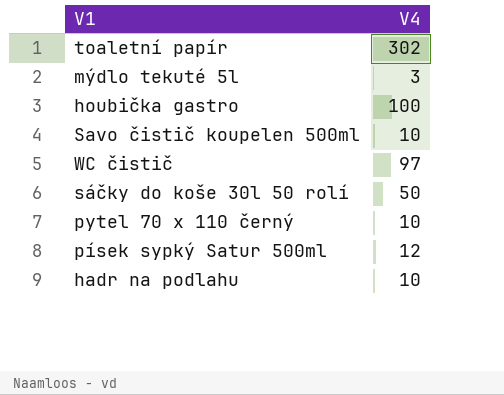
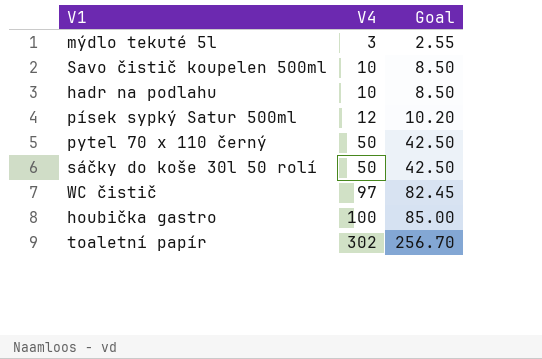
row order: none -> V4 ascending
column Goal | formula: none -> [V4] * 0.85
pytel 70 x 110 černý | V4: 10 -> 50

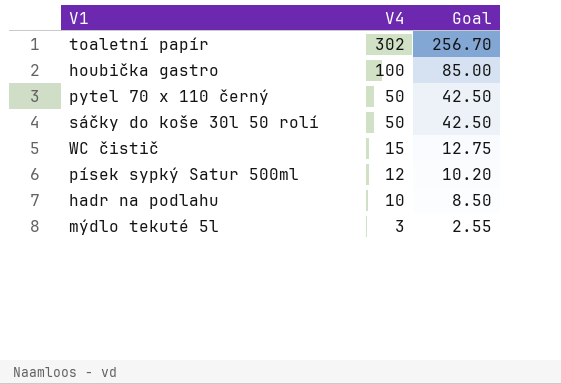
row order: V4 ascending -> V4 descending
row Savo čistič koupelen 500ml: 10 | 8.50 -> none
WC čistič | V4: 97 -> 15
WC čistič | Goal: 82.45 -> 12.75

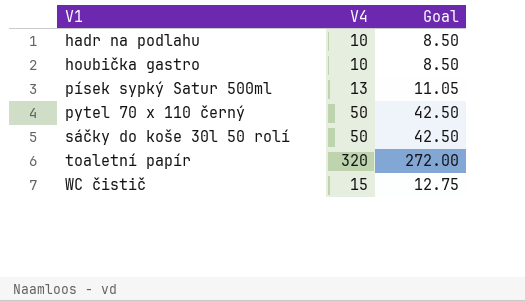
row order: V4 descending -> V1 ascending
row mýdlo tekuté 5l: 3 | 2.55 -> none
houbička gastro | V4: 100 -> 10
houbička gastro | Goal: 85.00 -> 8.50
písek sypký Satur 500ml | V4: 12 -> 13
písek sypký Satur 500ml | Goal: 10.20 -> 11.05
toaletní papír | V4: 302 -> 320
toaletní papír | Goal: 256.70 -> 272.00

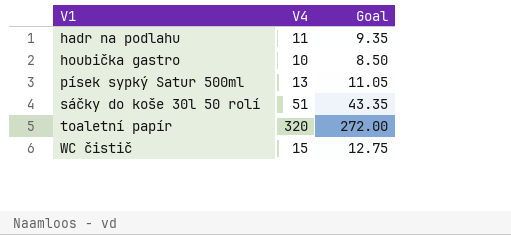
row pytel 70 x 110 černý: 50 | 42.50 -> none
hadr na podlahu | V4: 10 -> 11
hadr na podlahu | Goal: 8.50 -> 9.35
sáčky do koše 30l 50 rolí | V4: 50 -> 51
sáčky do koše 30l 50 rolí | Goal: 42.50 -> 43.35

